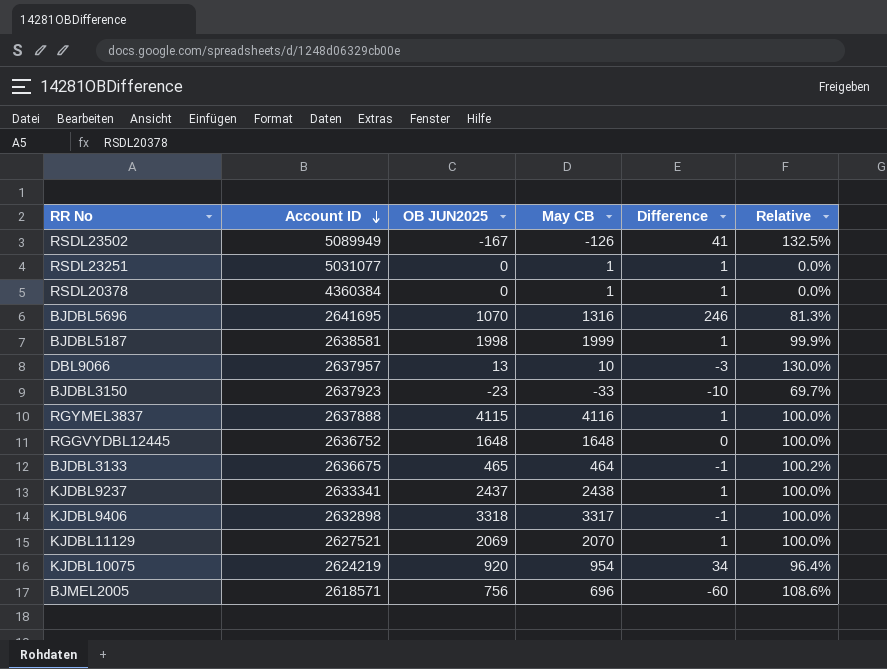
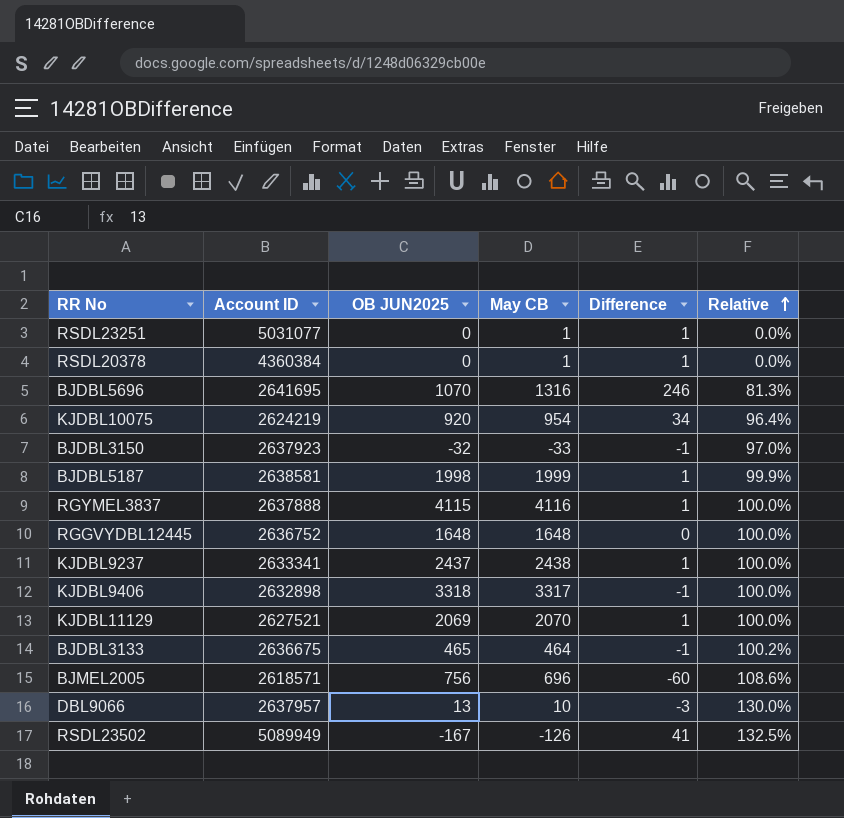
row order: Account ID descending -> Relative ascending
BJDBL3150 | OB JUN2025: -23 -> -32
BJDBL3150 | Difference: -10 -> -1
BJDBL3150 | Relative: 69.7% -> 97.0%

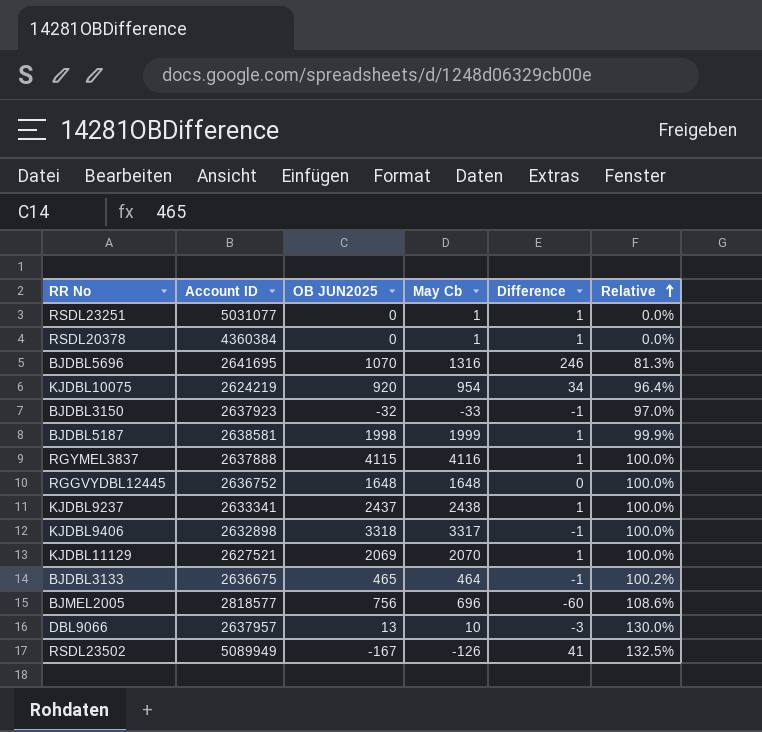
column name: May CB -> May Cb
BJMEL2005 | Account ID: 2618571 -> 2818577

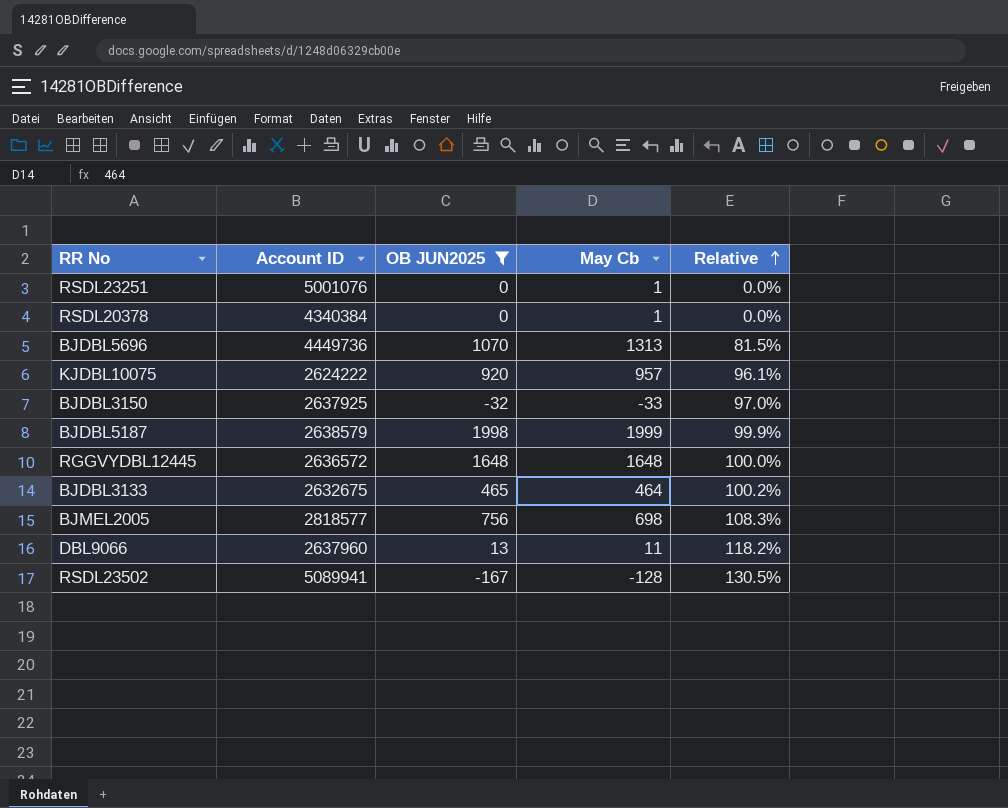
filter: none -> OB JUN2025 <= 1998
column Difference | formula: [May Cb] - [OB JUN2025] -> none
RSDL23251 | Account ID: 5031077 -> 5001076
RSDL20378 | Account ID: 4360384 -> 4340384
BJDBL5696 | Account ID: 2641695 -> 4449736
BJDBL5696 | May Cb: 1316 -> 1313
BJDBL5696 | Relative: 81.3% -> 81.5%
KJDBL10075 | Account ID: 2624219 -> 2624222
KJDBL10075 | May Cb: 954 -> 957
KJDBL10075 | Relative: 96.4% -> 96.1%
BJDBL3150 | Account ID: 2637923 -> 2637925
BJDBL5187 | Account ID: 2638581 -> 2638579
RGGVYDBL12445 | Account ID: 2636752 -> 2636572
BJDBL3133 | Account ID: 2636675 -> 2632675
BJMEL2005 | May Cb: 696 -> 698
BJMEL2005 | Relative: 108.6% -> 108.3%
DBL9066 | Account ID: 2637957 -> 2637960
DBL9066 | May Cb: 10 -> 11
DBL9066 | Relative: 130.0% -> 118.2%
RSDL23502 | Account ID: 5089949 -> 5089941
RSDL23502 | May Cb: -126 -> -128
RSDL23502 | Relative: 132.5% -> 130.5%

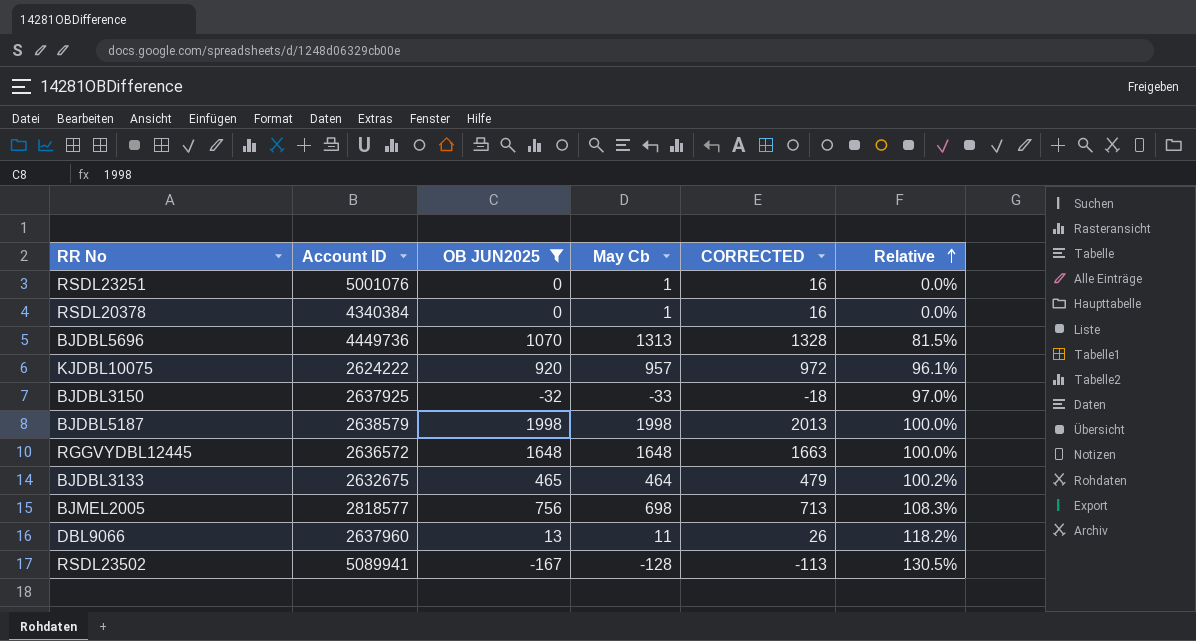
column CORRECTED | formula: none -> [May Cb] + 15
BJDBL5187 | May Cb: 1999 -> 1998
BJDBL5187 | Relative: 99.9% -> 100.0%

